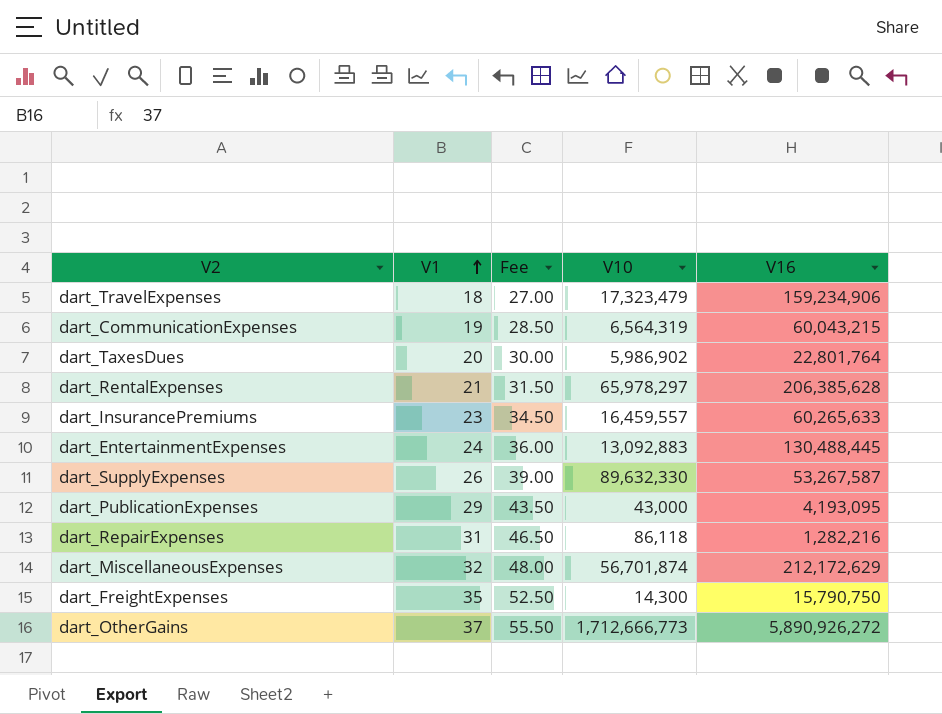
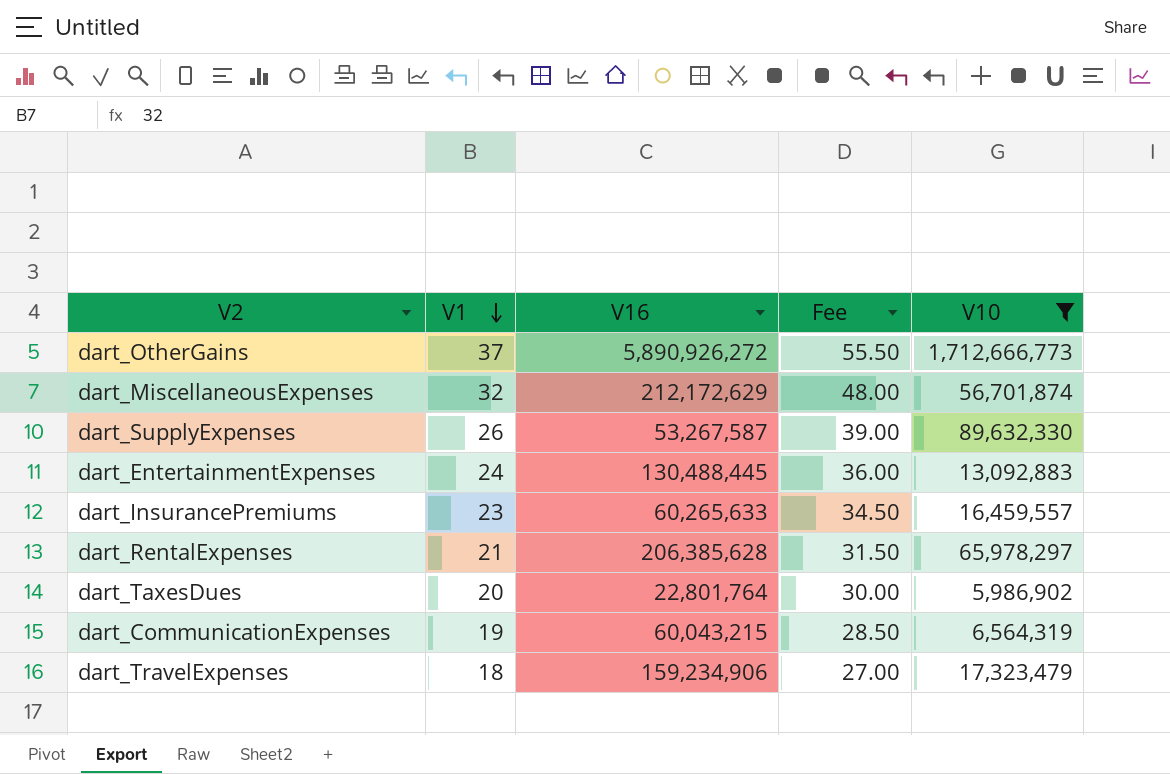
filter: none -> V10 >= 5,986,902
row order: V1 ascending -> V1 descending
column V16 | position: 5 -> 3

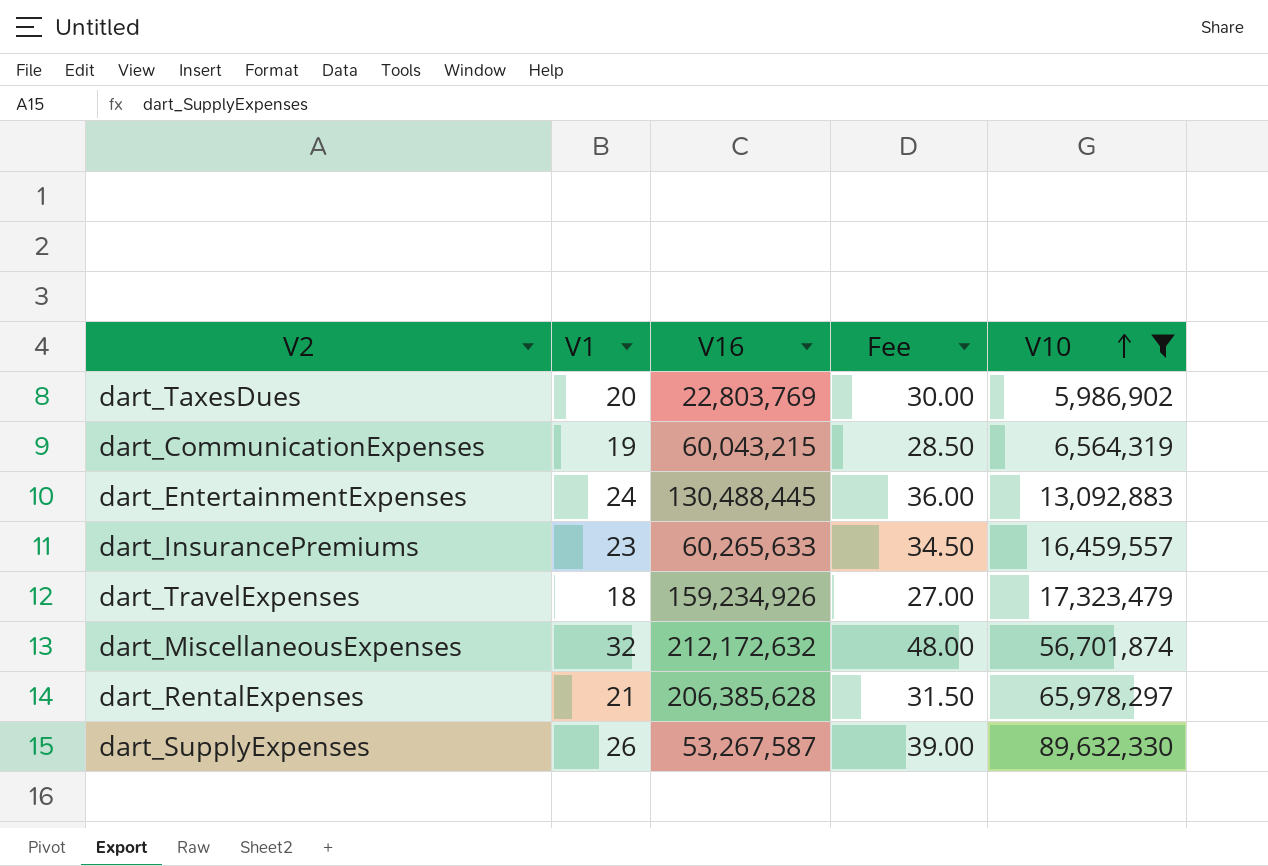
row order: V1 descending -> V10 ascending
row dart_OtherGains: 37 | 5,890,926,272 | 55.50 | 1,712,666,773 -> none
dart_TaxesDues | V16: 22,801,764 -> 22,803,769
dart_TravelExpenses | V16: 159,234,906 -> 159,234,926
dart_MiscellaneousExpenses | V16: 212,172,629 -> 212,172,632

